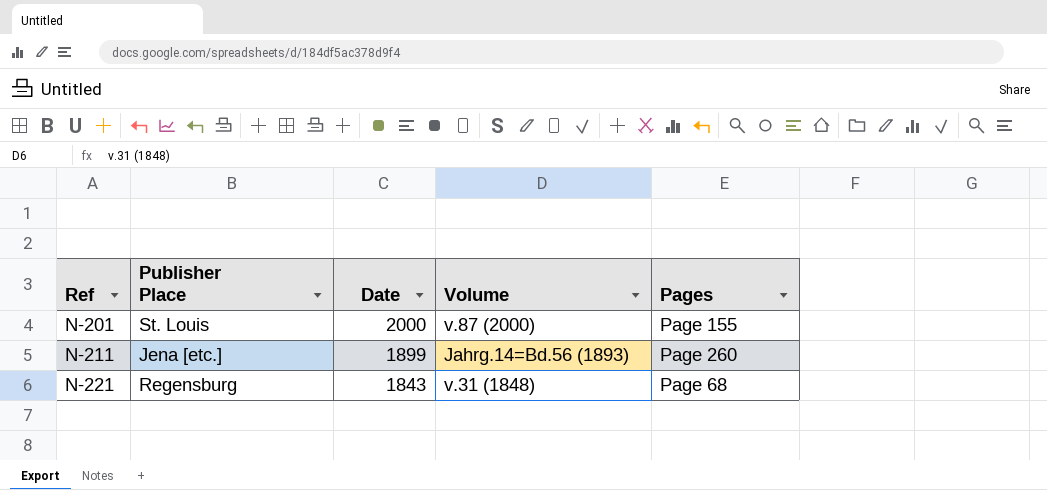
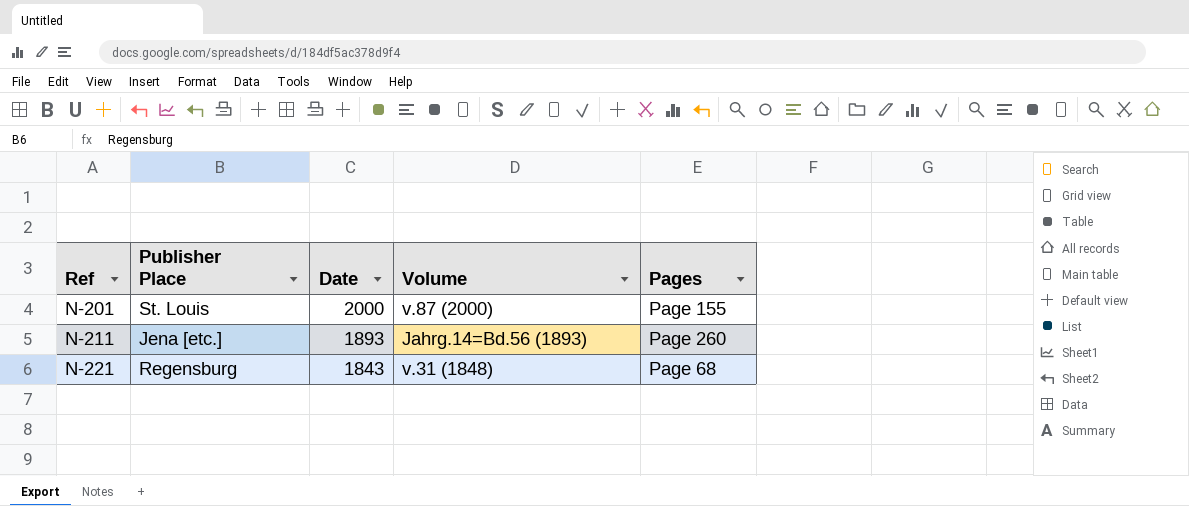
N-211 | Date: 1899 -> 1893

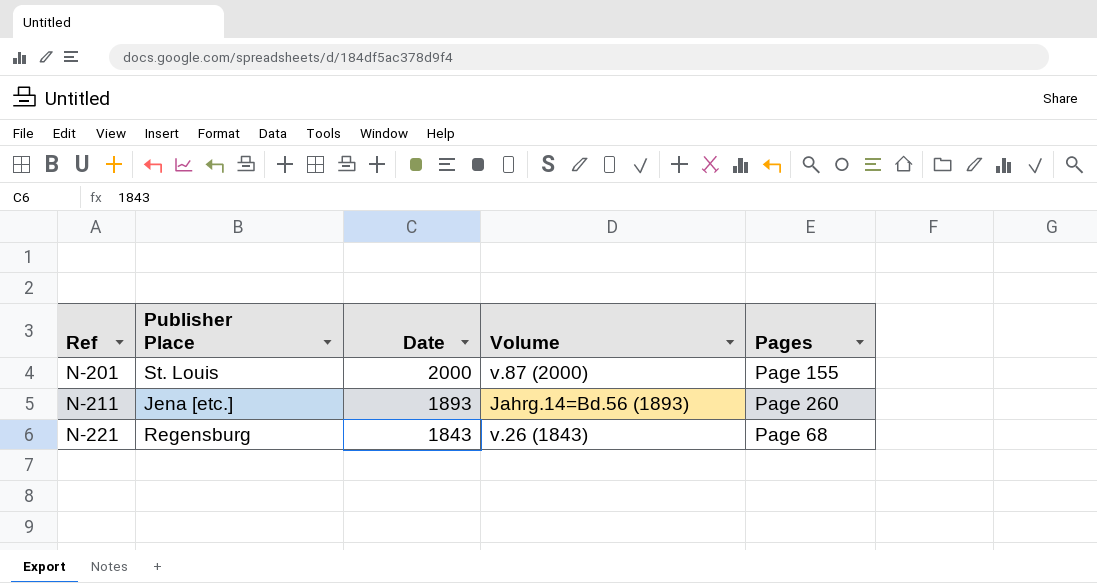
N-221 | Volume: v.31 (1848) -> v.26 (1843)

